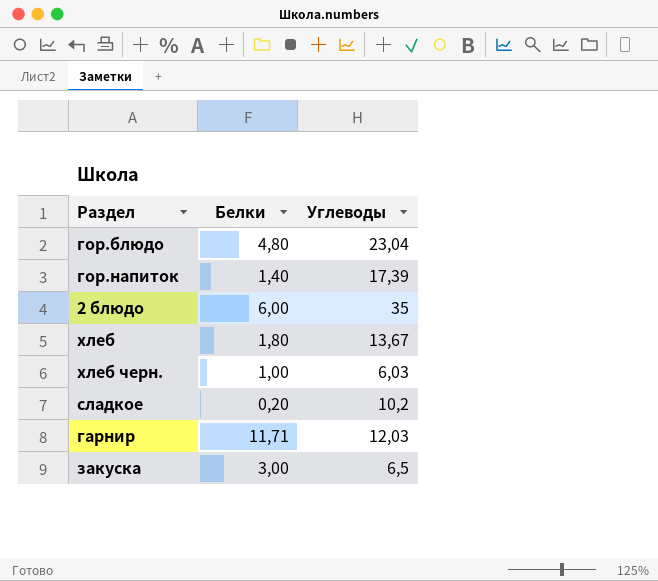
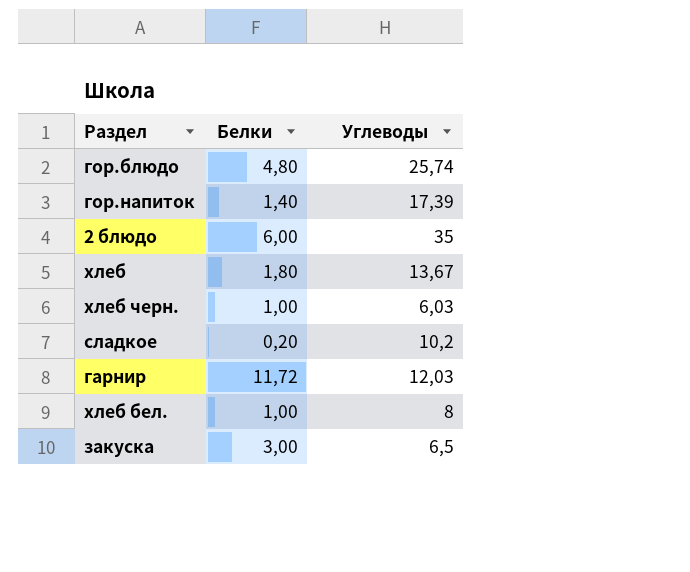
гор.блюдо | Углеводы: 23,04 -> 25,74
гарнир | Белки: 11,71 -> 11,72
row хлеб бел.: none -> 1,00 | 8

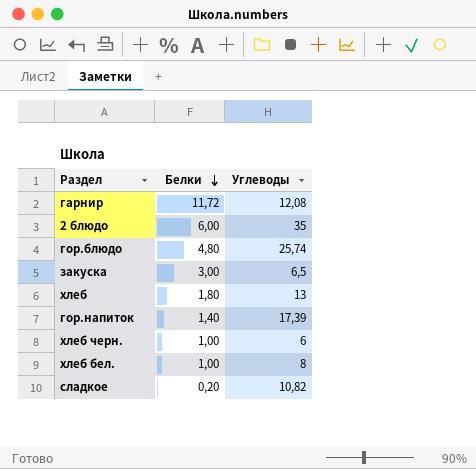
row order: none -> Белки descending
гарнир | Углеводы: 12,03 -> 12,08
хлеб | Углеводы: 13,67 -> 13
хлеб черн. | Углеводы: 6,03 -> 6
сладкое | Углеводы: 10,2 -> 10,82

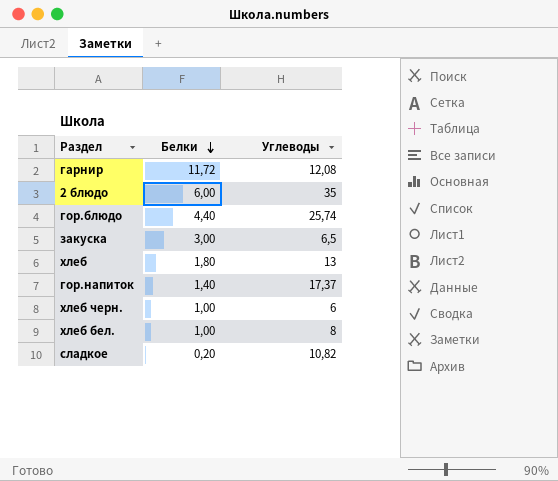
гор.блюдо | Белки: 4,80 -> 4,40
гор.напиток | Углеводы: 17,39 -> 17,37

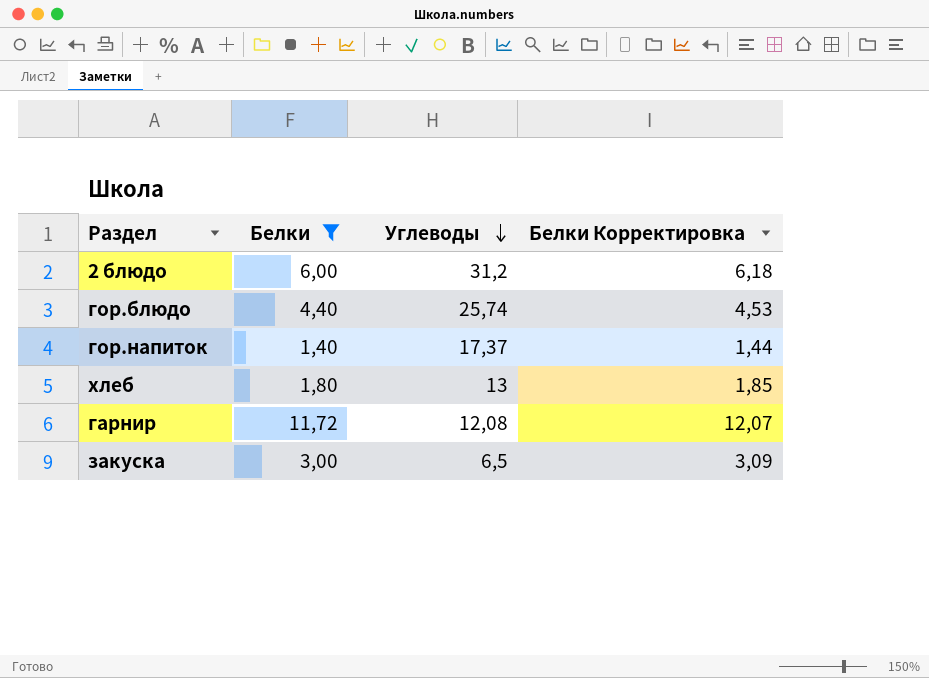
filter: none -> Белки >= 1,40
row order: Белки descending -> Углеводы descending
column Белки Корректировка | formula: none -> [Белки] * 1,03
2 блюдо | Углеводы: 35 -> 31,2

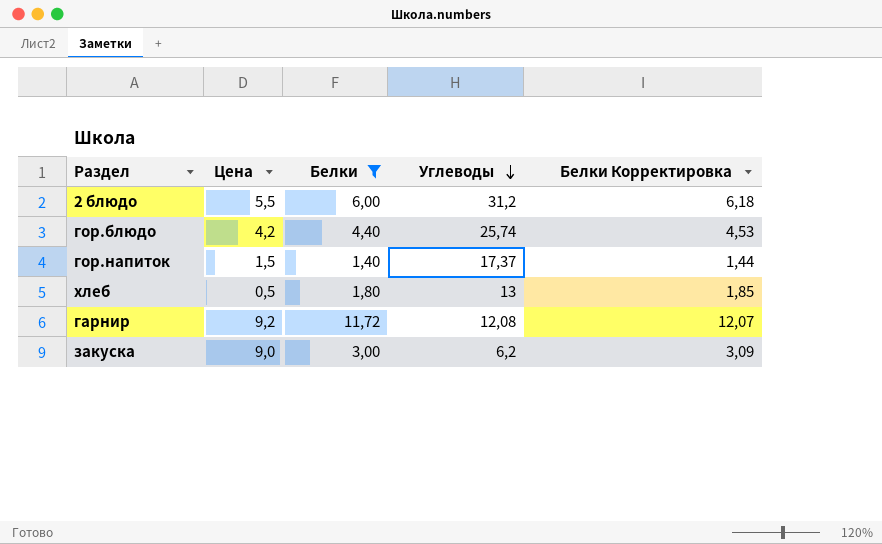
column Цена | position: none -> 2
закуска | Углеводы: 6,5 -> 6,2

